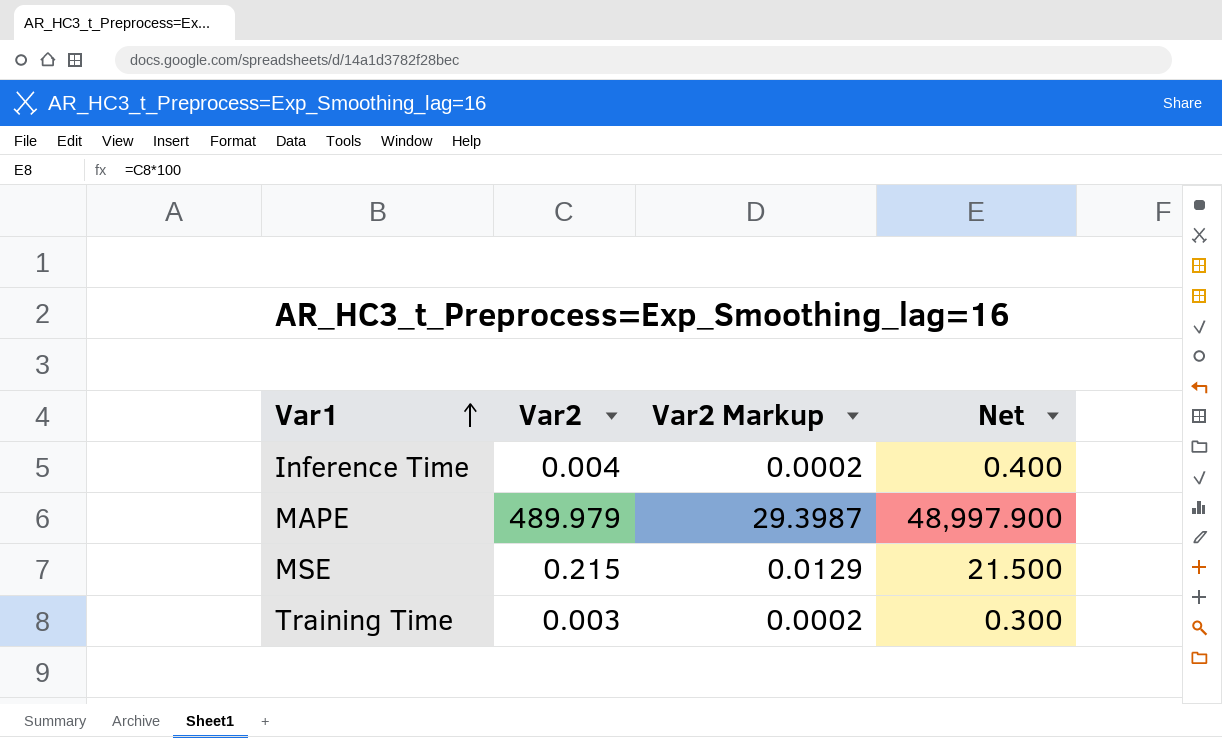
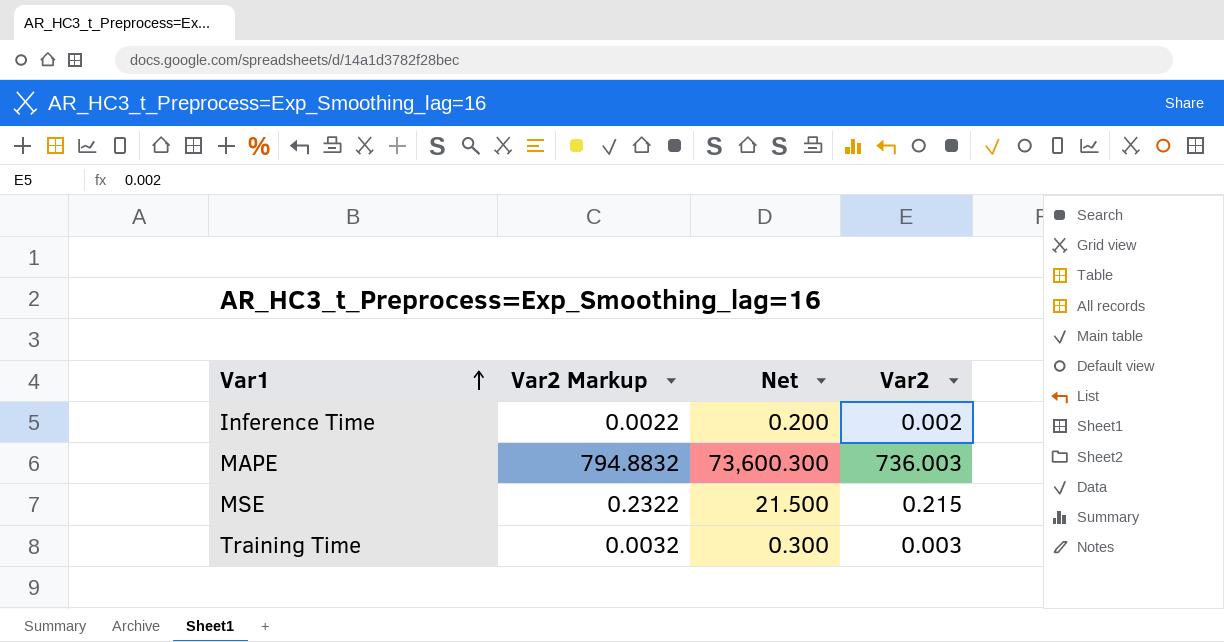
column Var2 Markup | formula: [Var2] * 0.06 -> [Var2] * 1.08
column Var2 | position: 2 -> 4
Inference Time | Net: 0.400 -> 0.200
Inference Time | Var2: 0.004 -> 0.002
MAPE | Net: 48,997.900 -> 73,600.300
MAPE | Var2: 489.979 -> 736.003

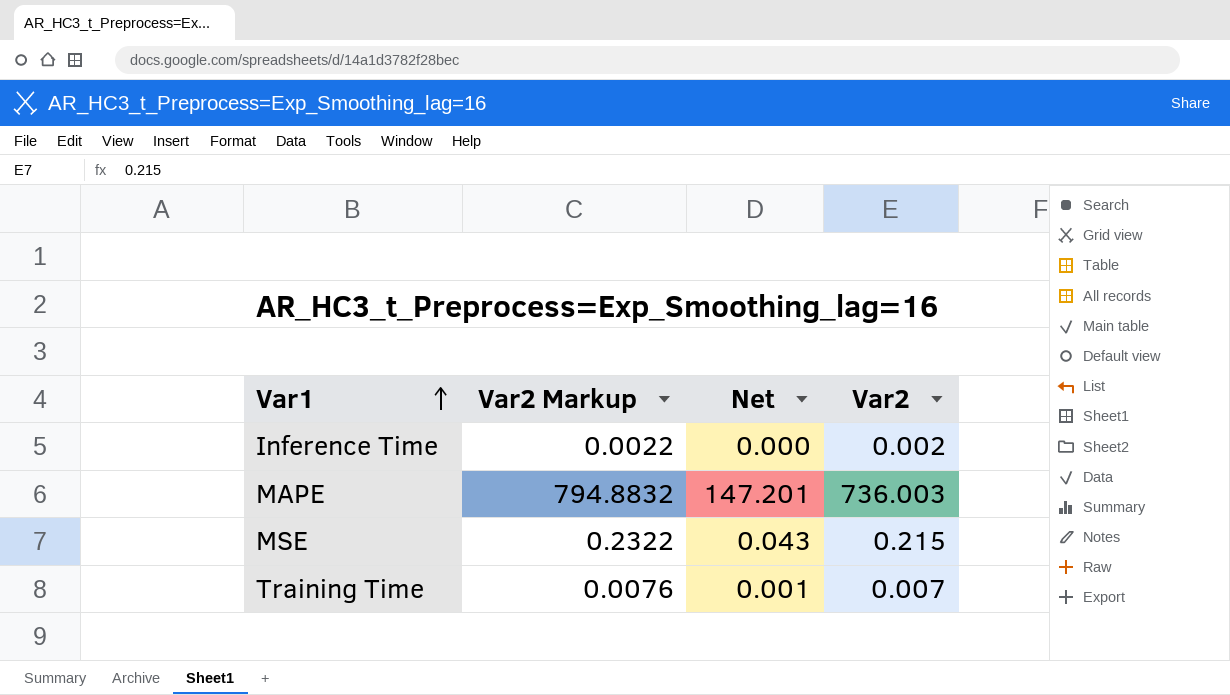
column Net | formula: [Var2] * 100 -> [Var2] * 0.2
Training Time | Var2 Markup: 0.0032 -> 0.0076
Training Time | Var2: 0.003 -> 0.007

